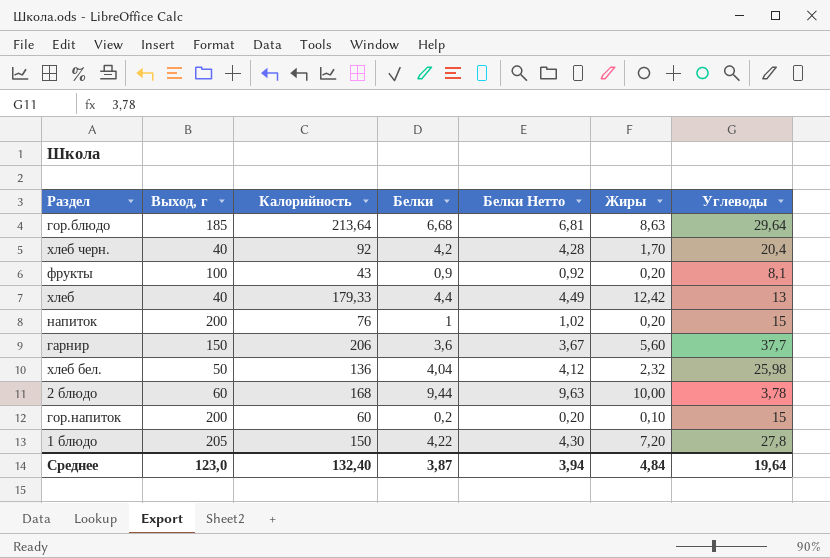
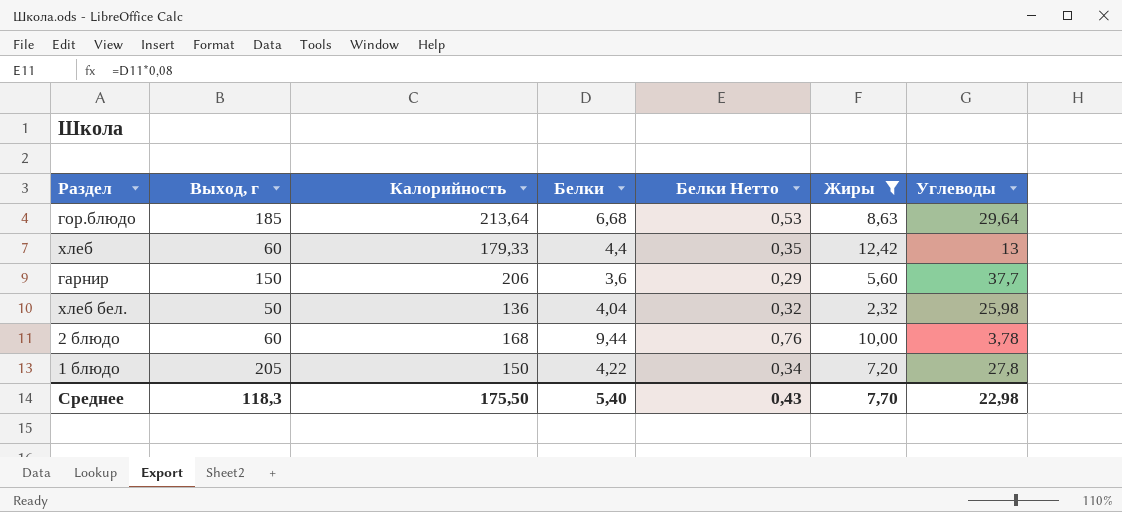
filter: none -> Жиры >= 2,32
column Белки Нетто | formula: [Белки] * 1,02 -> [Белки] * 0,08
хлеб | Выход, г: 40 -> 60
Среднее | Выход, г: 123,0 -> 118,3
Среднее | Калорийность: 132,40 -> 175,50
Среднее | Белки: 3,87 -> 5,40
Среднее | Белки Нетто: 3,94 -> 0,43
Среднее | Жиры: 4,84 -> 7,70
Среднее | Углеводы: 19,64 -> 22,98

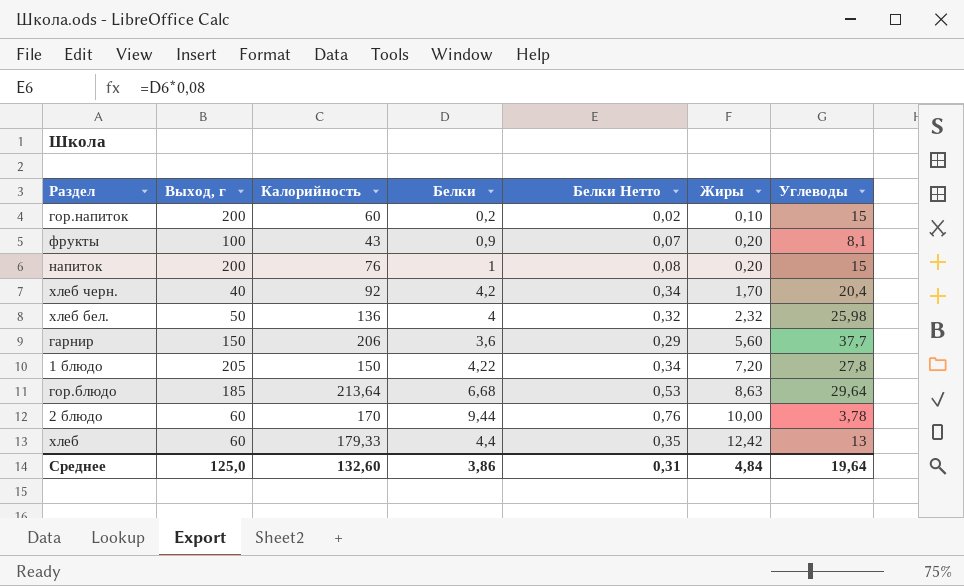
filter: Жиры >= 2,32 -> none
row order: none -> Жиры ascending
хлеб бел. | Белки: 4,04 -> 4
2 блюдо | Калорийность: 168 -> 170
Среднее | Выход, г: 118,3 -> 125,0
Среднее | Калорийность: 175,50 -> 132,60
Среднее | Белки: 5,40 -> 3,86
Среднее | Белки Нетто: 0,43 -> 0,31
Среднее | Жиры: 7,70 -> 4,84
Среднее | Углеводы: 22,98 -> 19,64

